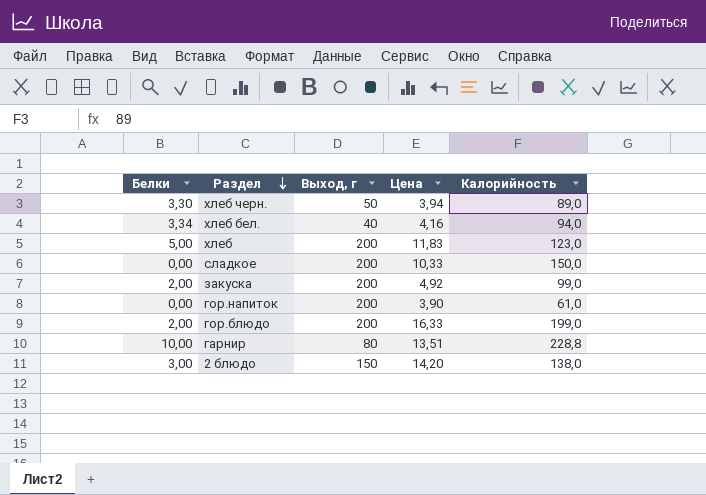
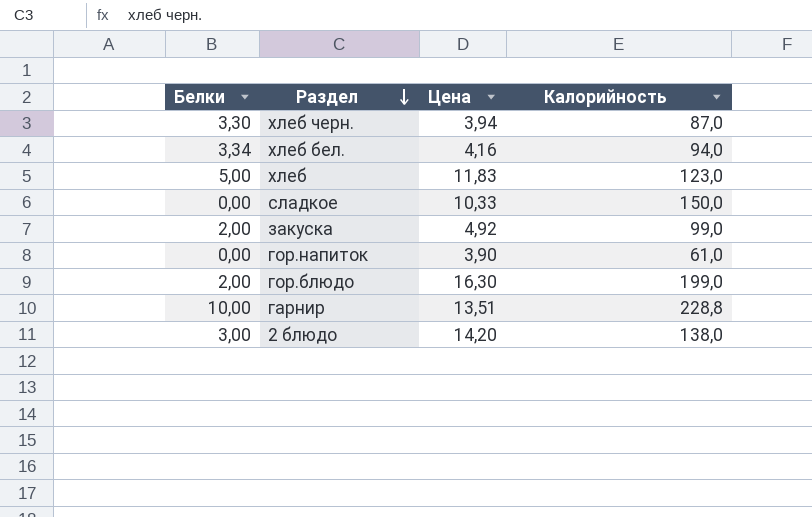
column Выход, г | position: 3 -> none
хлеб черн. | Калорийность: 89,0 -> 87,0
гор.блюдо | Цена: 16,33 -> 16,30

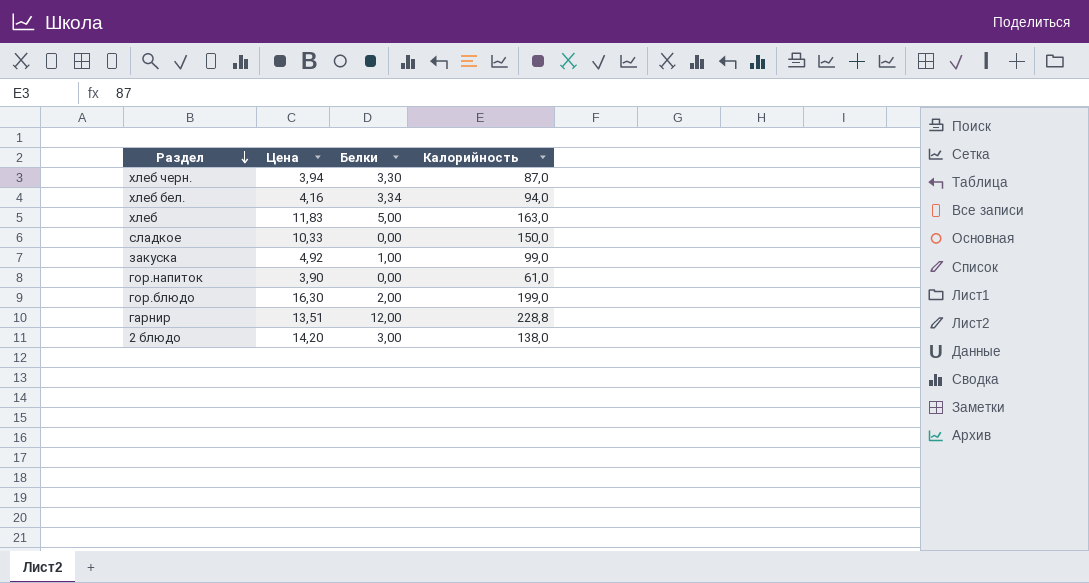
column Белки | position: 1 -> 3
хлеб | Калорийность: 123,0 -> 163,0
закуска | Белки: 2,00 -> 1,00
гарнир | Белки: 10,00 -> 12,00

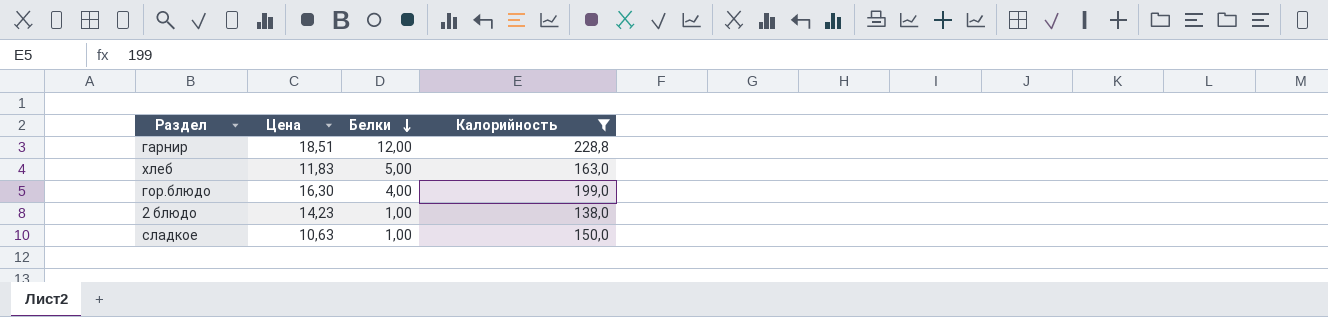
filter: none -> Калорийность >= 138,0
row order: Раздел descending -> Белки descending
гарнир | Цена: 13,51 -> 18,51
гор.блюдо | Белки: 2,00 -> 4,00
2 блюдо | Цена: 14,20 -> 14,23
2 блюдо | Белки: 3,00 -> 1,00
сладкое | Цена: 10,33 -> 10,63
сладкое | Белки: 0,00 -> 1,00

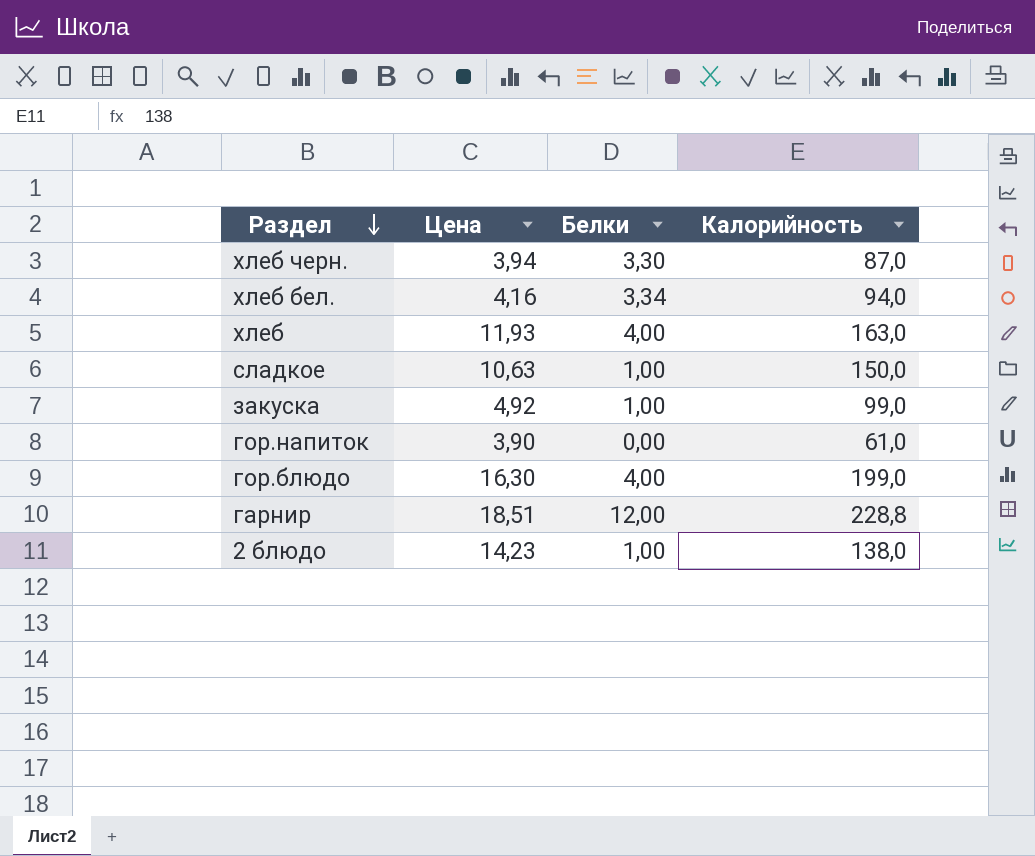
filter: Калорийность >= 138,0 -> none
row order: Белки descending -> Раздел descending
хлеб | Цена: 11,83 -> 11,93
хлеб | Белки: 5,00 -> 4,00

